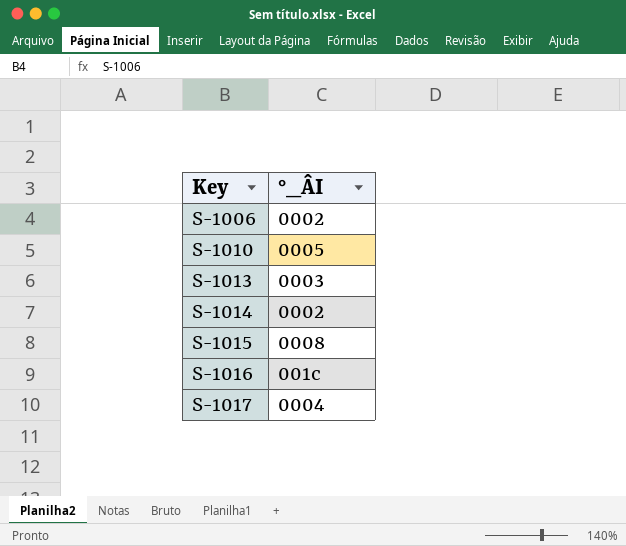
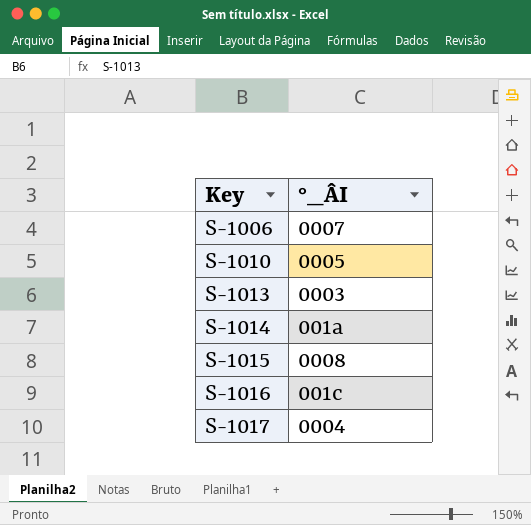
S-1006 | °_ÂI: 0002 -> 0007
S-1014 | °_ÂI: 0002 -> 001a

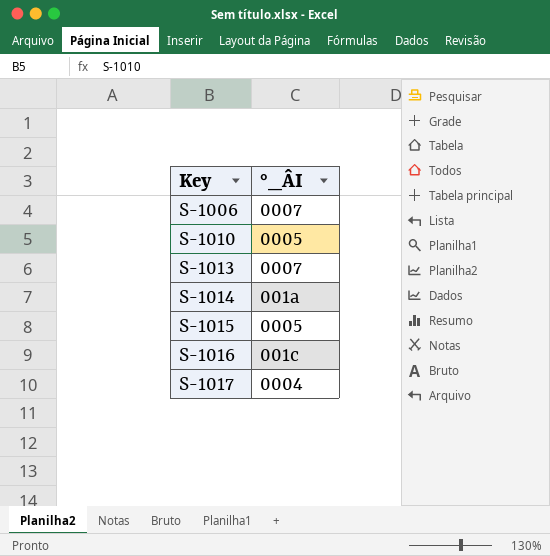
S-1013 | °_ÂI: 0003 -> 0007
S-1015 | °_ÂI: 0008 -> 0005

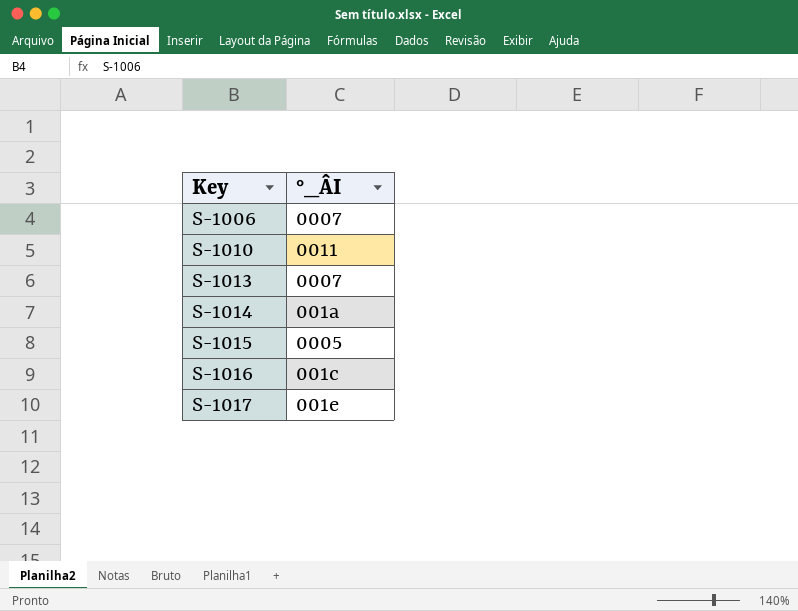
S-1010 | °_ÂI: 0005 -> 0011
S-1017 | °_ÂI: 0004 -> 001e

